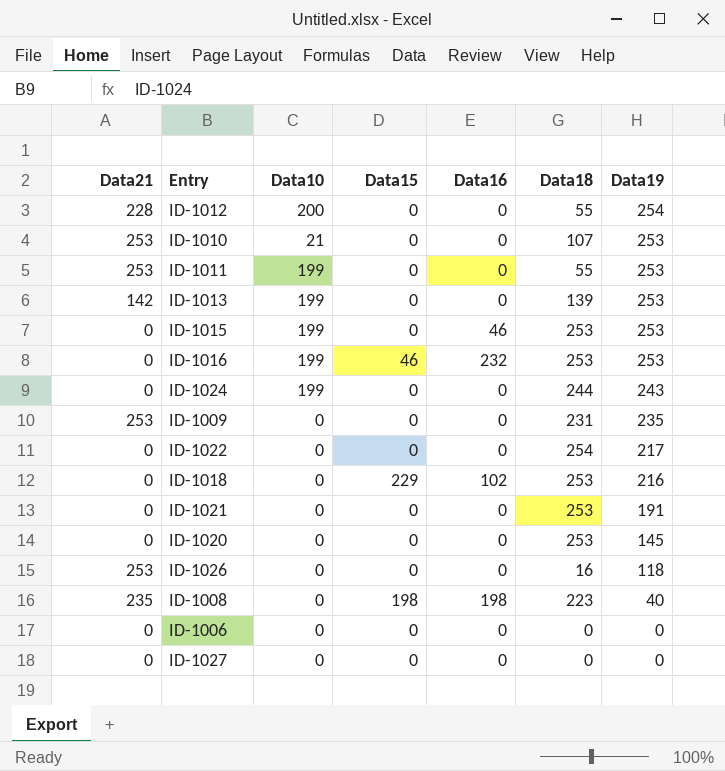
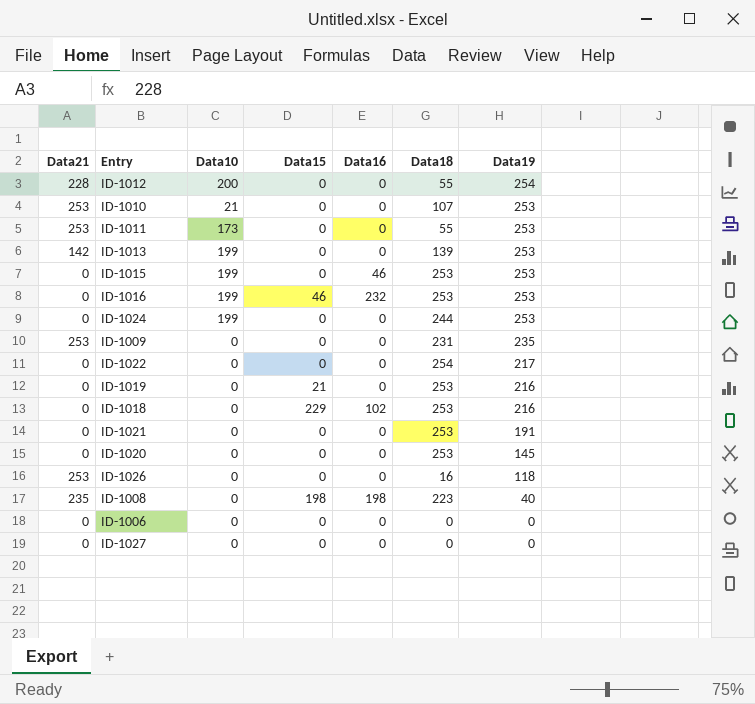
ID-1011 | Data10: 199 -> 173
ID-1024 | Data19: 243 -> 253
row ID-1019: none -> 0 | 0 | 21 | 0 | 253 | 216

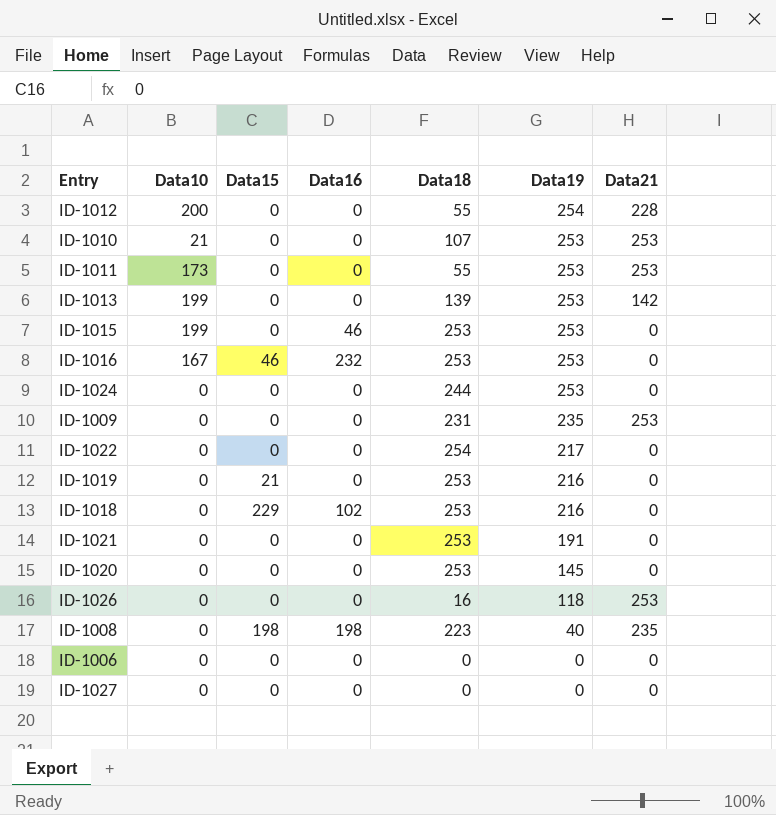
column Data21 | position: 1 -> 7
ID-1016 | Data10: 199 -> 167
ID-1024 | Data10: 199 -> 0

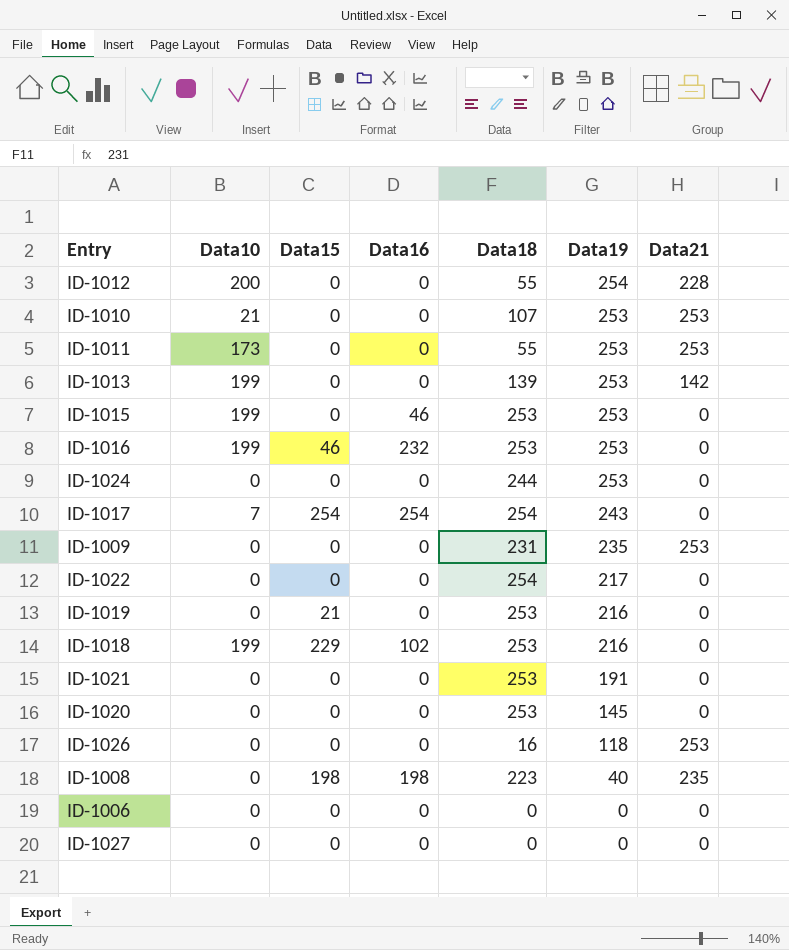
ID-1016 | Data10: 167 -> 199
row ID-1017: none -> 7 | 254 | 254 | 254 | 243 | 0
ID-1018 | Data10: 0 -> 199

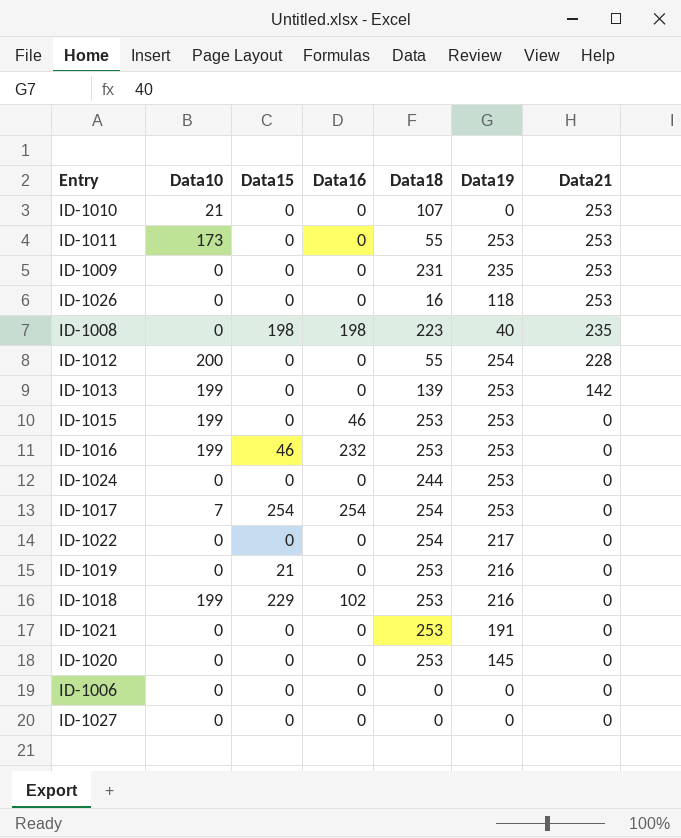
row order: Data19 descending -> Data21 descending
ID-1010 | Data19: 253 -> 0
ID-1017 | Data19: 243 -> 253

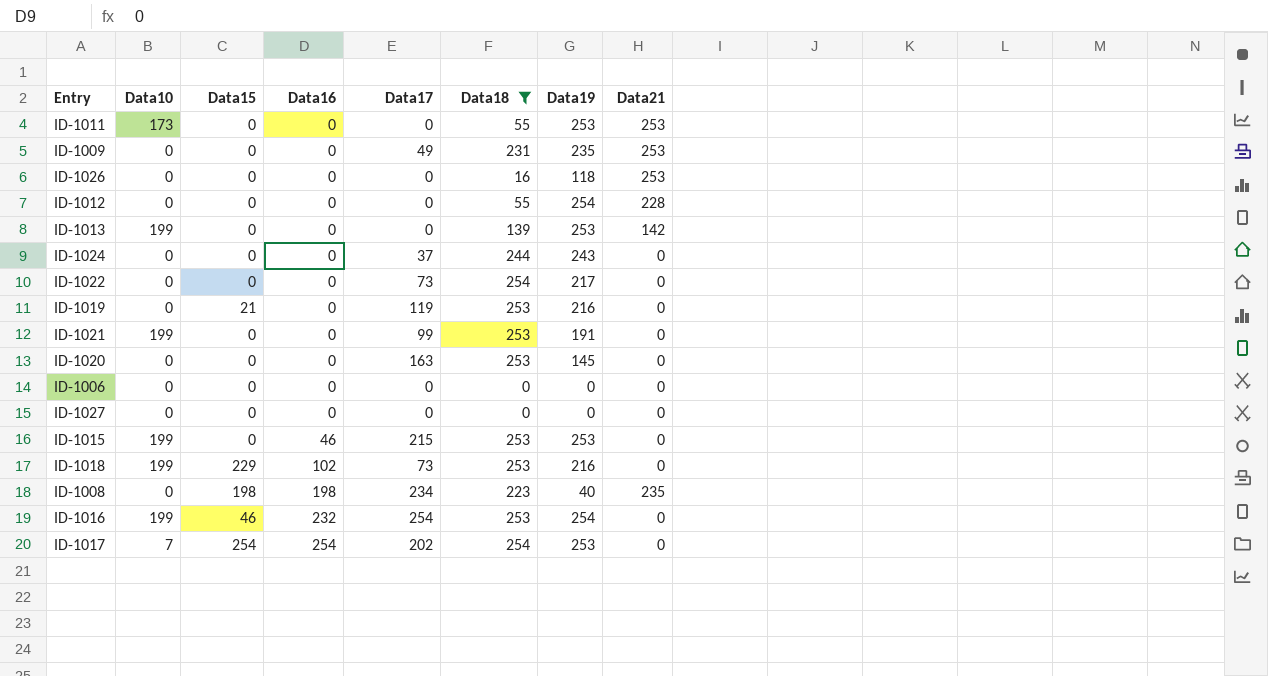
filter: none -> Data18 != 107
row order: Data21 descending -> Data16 ascending
column Data17 | position: none -> 5
ID-1012 | Data10: 200 -> 0
ID-1024 | Data19: 253 -> 243
ID-1021 | Data10: 0 -> 199
ID-1016 | Data19: 253 -> 254

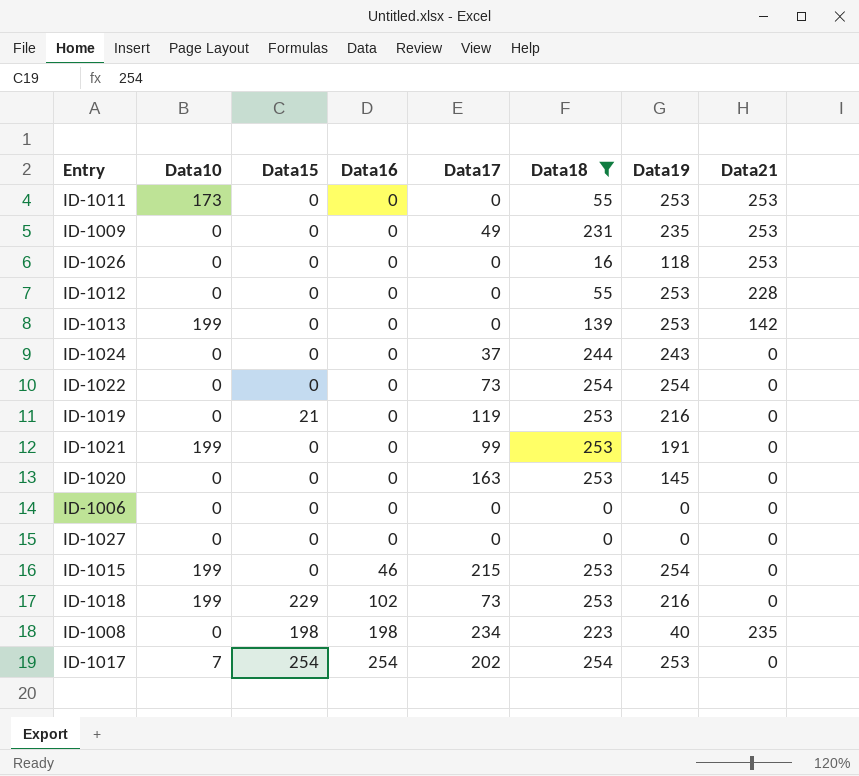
row ID-1016: 199 | 46 | 232 | 254 | 253 | 254 | 0 -> none
ID-1012 | Data19: 254 -> 253
ID-1022 | Data19: 217 -> 254
ID-1015 | Data19: 253 -> 254

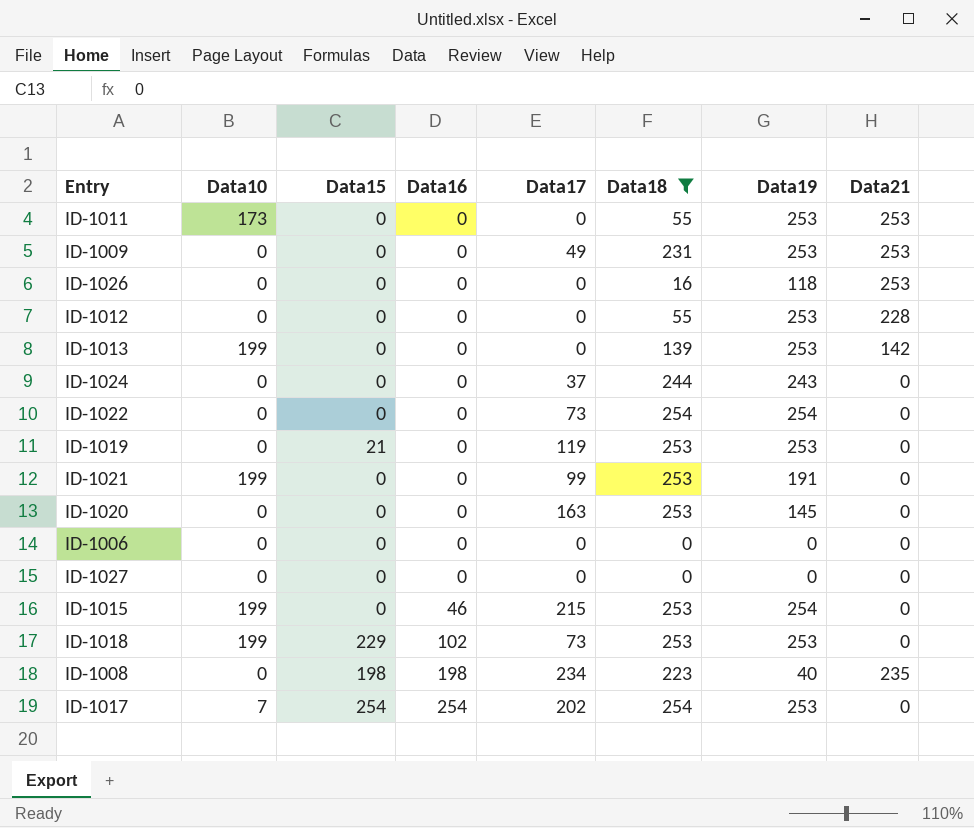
ID-1009 | Data19: 235 -> 253
ID-1019 | Data19: 216 -> 253
ID-1018 | Data19: 216 -> 253

